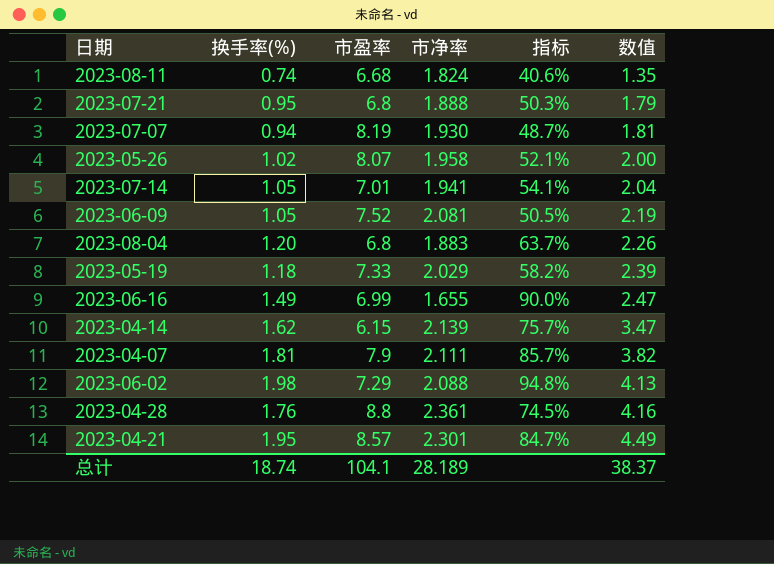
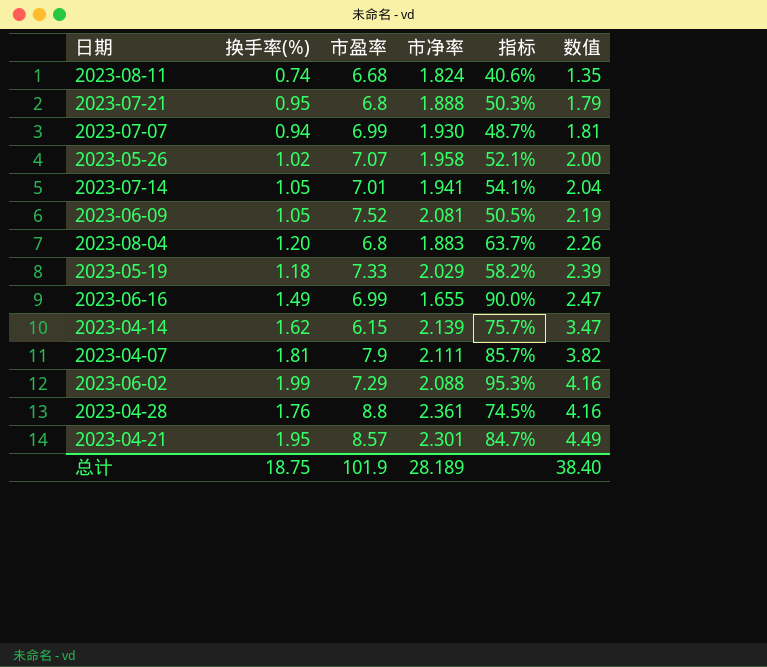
2023-07-07 | 市盈率: 8.19 -> 6.99
2023-05-26 | 市盈率: 8.07 -> 7.07
2023-06-02 | 换手率(%): 1.98 -> 1.99
2023-06-02 | 指标: 94.8% -> 95.3%
2023-06-02 | 数值: 4.13 -> 4.16
总计 | 换手率(%): 18.74 -> 18.75
总计 | 市盈率: 104.1 -> 101.9
总计 | 数值: 38.37 -> 38.40

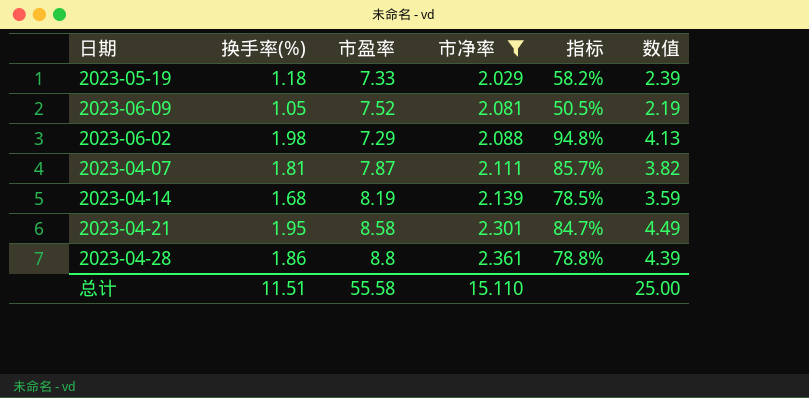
filter: none -> 市净率 >= 2.029
row order: 数值 ascending -> 市净率 ascending
2023-06-02 | 换手率(%): 1.99 -> 1.98
2023-06-02 | 指标: 95.3% -> 94.8%
2023-06-02 | 数值: 4.16 -> 4.13
2023-04-07 | 市盈率: 7.9 -> 7.87
2023-04-14 | 换手率(%): 1.62 -> 1.68
2023-04-14 | 市盈率: 6.15 -> 8.19
2023-04-14 | 指标: 75.7% -> 78.5%
2023-04-14 | 数值: 3.47 -> 3.59
2023-04-21 | 市盈率: 8.57 -> 8.58
2023-04-28 | 换手率(%): 1.76 -> 1.86
2023-04-28 | 指标: 74.5% -> 78.8%
2023-04-28 | 数值: 4.16 -> 4.39
总计 | 换手率(%): 18.75 -> 11.51
总计 | 市盈率: 101.9 -> 55.58
总计 | 市净率: 28.189 -> 15.110
总计 | 数值: 38.40 -> 25.00

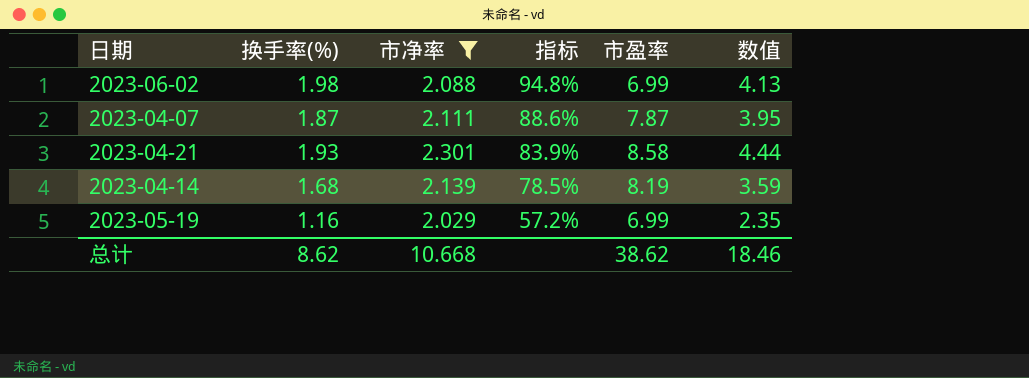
row order: 市净率 ascending -> 指标 descending
column 市盈率 | position: 3 -> 5
row 2023-06-09: 1.05 | 7.52 | 2.081 | 50.5% | 2.19 -> none
row 2023-04-28: 1.86 | 8.8 | 2.361 | 78.8% | 4.39 -> none
2023-06-02 | 市盈率: 7.29 -> 6.99
2023-04-07 | 换手率(%): 1.81 -> 1.87
2023-04-07 | 指标: 85.7% -> 88.6%
2023-04-07 | 数值: 3.82 -> 3.95
2023-04-21 | 换手率(%): 1.95 -> 1.93
2023-04-21 | 指标: 84.7% -> 83.9%
2023-04-21 | 数值: 4.49 -> 4.44
2023-05-19 | 换手率(%): 1.18 -> 1.16
2023-05-19 | 指标: 58.2% -> 57.2%
2023-05-19 | 市盈率: 7.33 -> 6.99
2023-05-19 | 数值: 2.39 -> 2.35
总计 | 换手率(%): 11.51 -> 8.62
总计 | 市净率: 15.110 -> 10.668
总计 | 市盈率: 55.58 -> 38.62
总计 | 数值: 25.00 -> 18.46

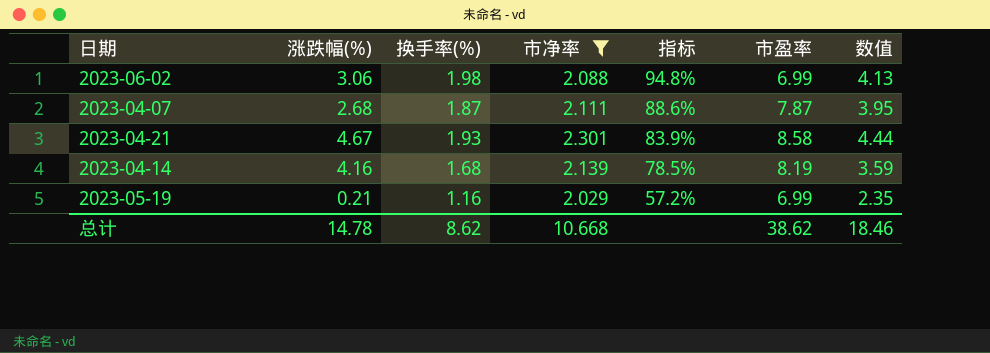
column 涨跌幅(%) | position: none -> 2

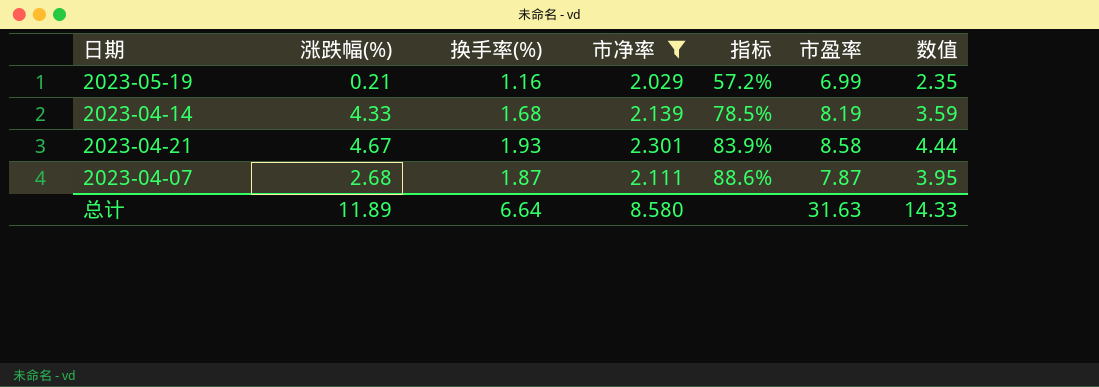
row order: 指标 descending -> 指标 ascending
row 2023-06-02: 3.06 | 1.98 | 2.088 | 94.8% | 6.99 | 4.13 -> none
2023-04-14 | 涨跌幅(%): 4.16 -> 4.33
总计 | 涨跌幅(%): 14.78 -> 11.89
总计 | 换手率(%): 8.62 -> 6.64
总计 | 市净率: 10.668 -> 8.580
总计 | 市盈率: 38.62 -> 31.63
总计 | 数值: 18.46 -> 14.33

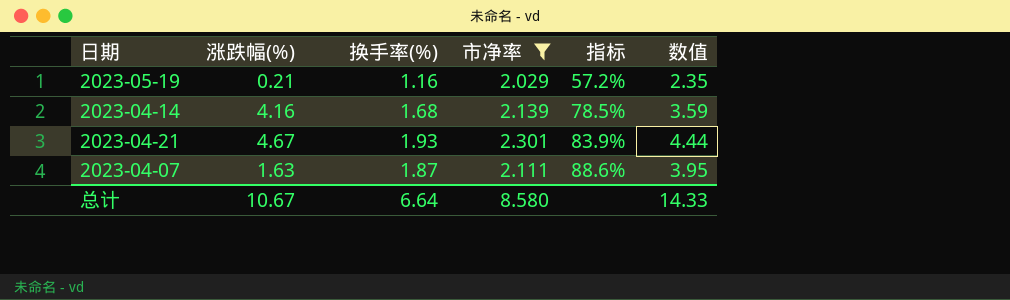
column 市盈率 | position: 6 -> none
2023-04-14 | 涨跌幅(%): 4.33 -> 4.16
2023-04-07 | 涨跌幅(%): 2.68 -> 1.63
总计 | 涨跌幅(%): 11.89 -> 10.67

